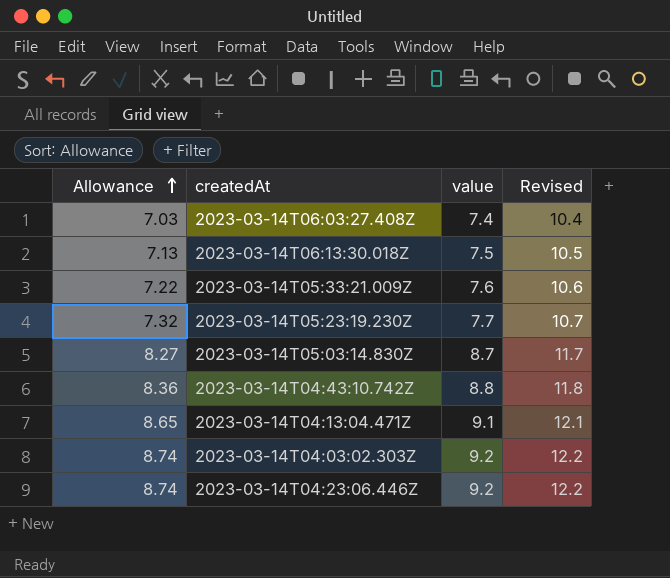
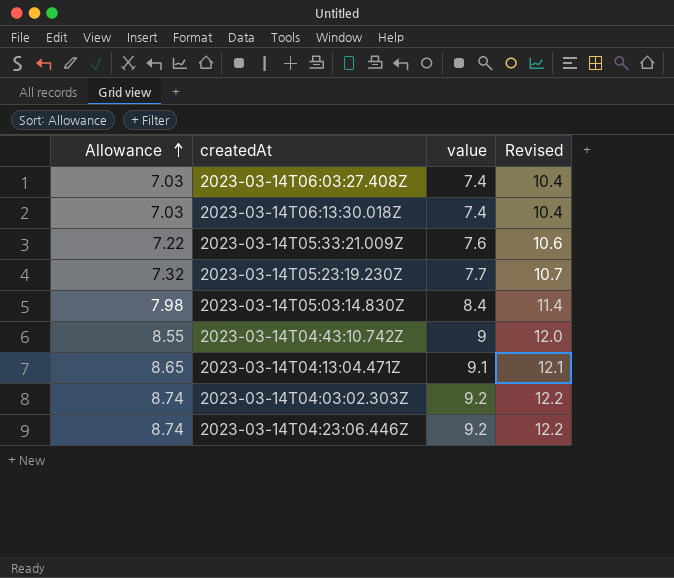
2023-03-14T06:13:30.018Z | Allowance: 7.13 -> 7.03
2023-03-14T06:13:30.018Z | value: 7.5 -> 7.4
2023-03-14T06:13:30.018Z | Revised: 10.5 -> 10.4
2023-03-14T05:03:14.830Z | Allowance: 8.27 -> 7.98
2023-03-14T05:03:14.830Z | value: 8.7 -> 8.4
2023-03-14T05:03:14.830Z | Revised: 11.7 -> 11.4
2023-03-14T04:43:10.742Z | Allowance: 8.36 -> 8.55
2023-03-14T04:43:10.742Z | value: 8.8 -> 9
2023-03-14T04:43:10.742Z | Revised: 11.8 -> 12.0

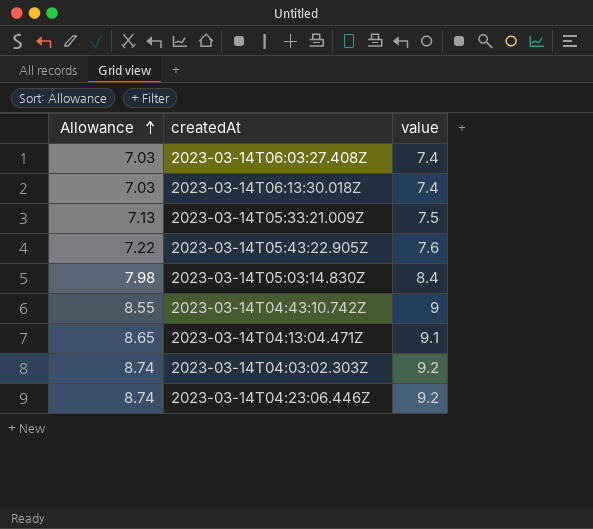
column Revised | formula: [value] + 3 -> none
row 2023-03-14T05:23:19.230Z: 7.32 | 7.7 | 10.7 -> none
2023-03-14T05:33:21.009Z | Allowance: 7.22 -> 7.13
2023-03-14T05:33:21.009Z | value: 7.6 -> 7.5
row 2023-03-14T05:43:22.905Z: none -> 7.22 | 7.6

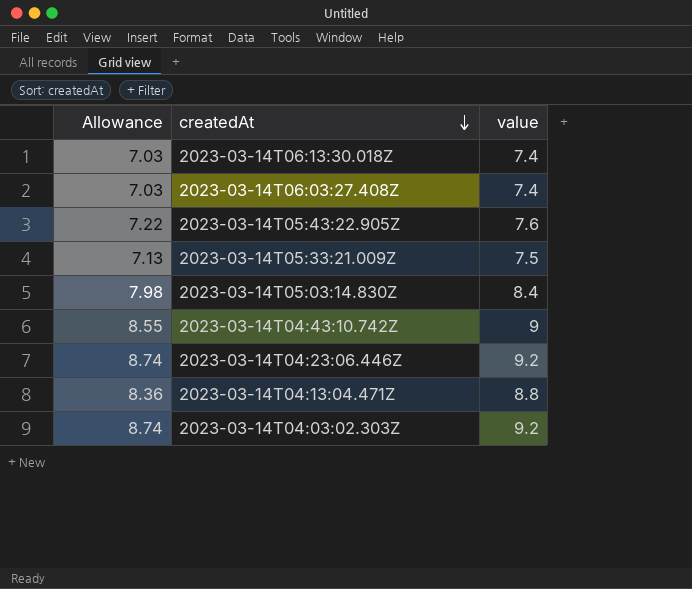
row order: Allowance ascending -> createdAt descending
2023-03-14T04:13:04.471Z | Allowance: 8.65 -> 8.36
2023-03-14T04:13:04.471Z | value: 9.1 -> 8.8

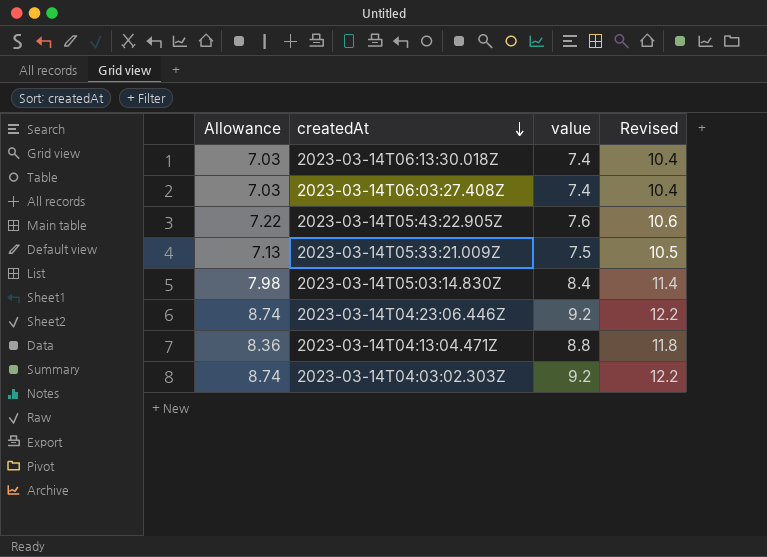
column Revised | formula: none -> [value] + 3
row 2023-03-14T04:43:10.742Z: 8.55 | 9 -> none

